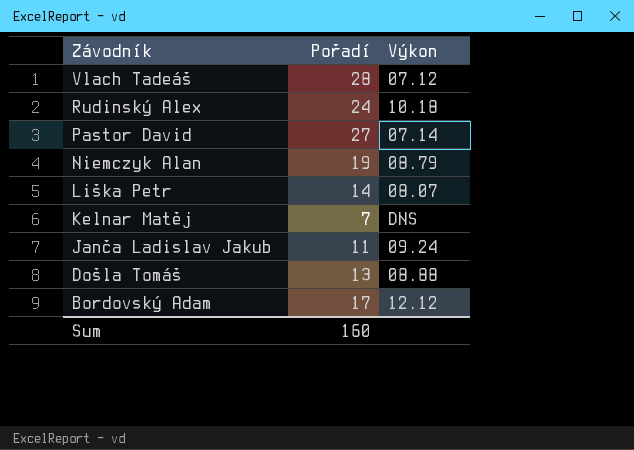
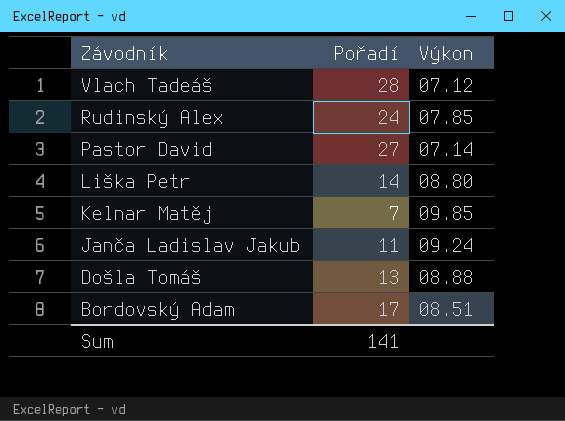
row Niemczyk Alan: 19 | 08.79 -> none
Rudinský Alex | Výkon: 10.18 -> 07.85
Liška Petr | Výkon: 08.07 -> 08.80
Kelnar Matěj | Výkon: DNS -> 09.85
Bordovský Adam | Výkon: 12.12 -> 08.51
Sum | Pořadí: 160 -> 141

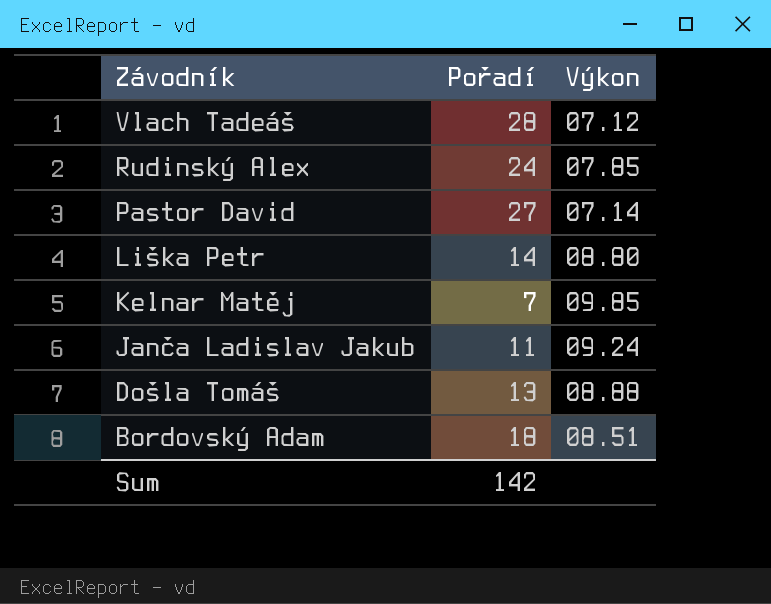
Bordovský Adam | Pořadí: 17 -> 18
Sum | Pořadí: 141 -> 142

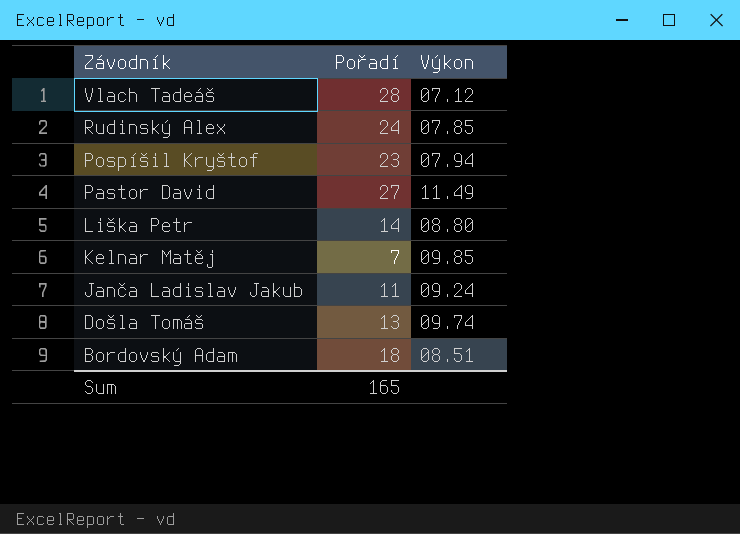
row Pospíšil Kryštof: none -> 23 | 07.94
Pastor David | Výkon: 07.14 -> 11.49
Došla Tomáš | Výkon: 08.88 -> 09.74
Sum | Pořadí: 142 -> 165

